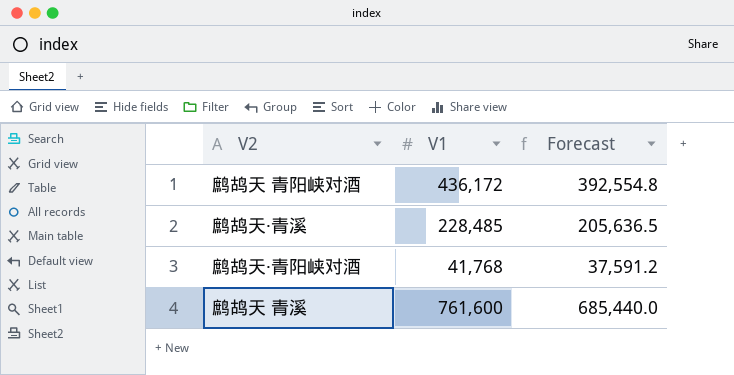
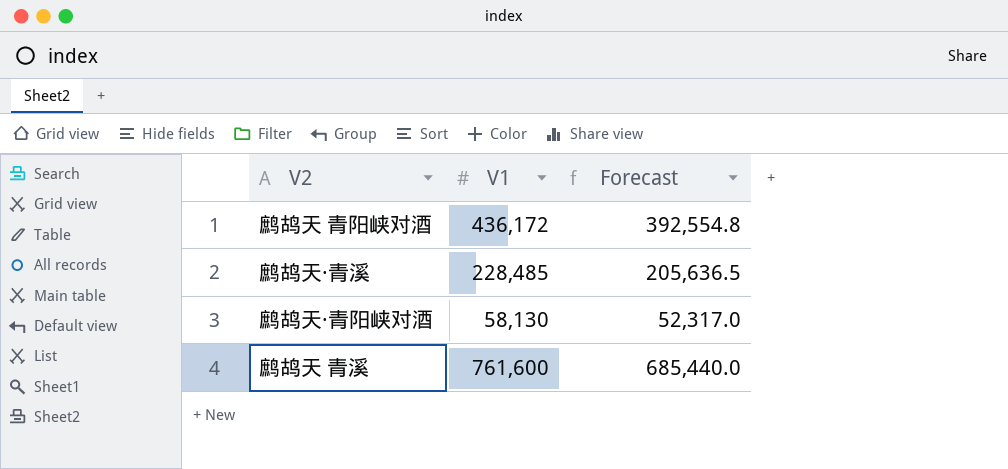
鹧鸪天·青阳峡对酒 | V1: 41,768 -> 58,130
鹧鸪天·青阳峡对酒 | Forecast: 37,591.2 -> 52,317.0

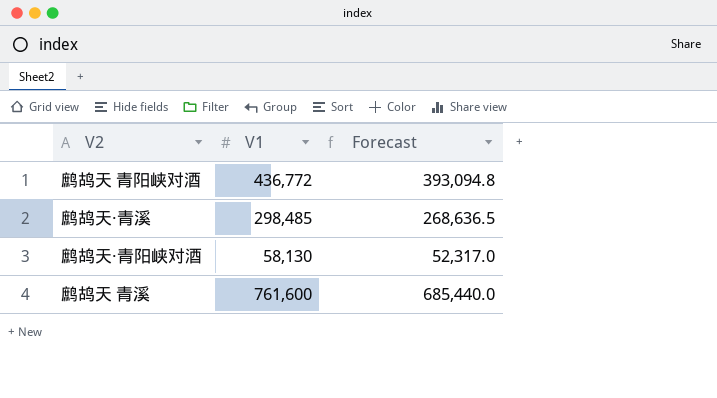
鹧鸪天 青阳峡对酒 | V1: 436,172 -> 436,772
鹧鸪天 青阳峡对酒 | Forecast: 392,554.8 -> 393,094.8
鹧鸪天·青溪 | V1: 228,485 -> 298,485
鹧鸪天·青溪 | Forecast: 205,636.5 -> 268,636.5

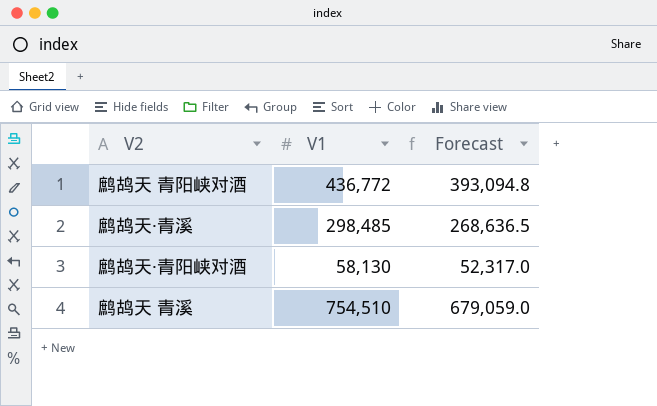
鹧鸪天 青溪 | V1: 761,600 -> 754,510
鹧鸪天 青溪 | Forecast: 685,440.0 -> 679,059.0

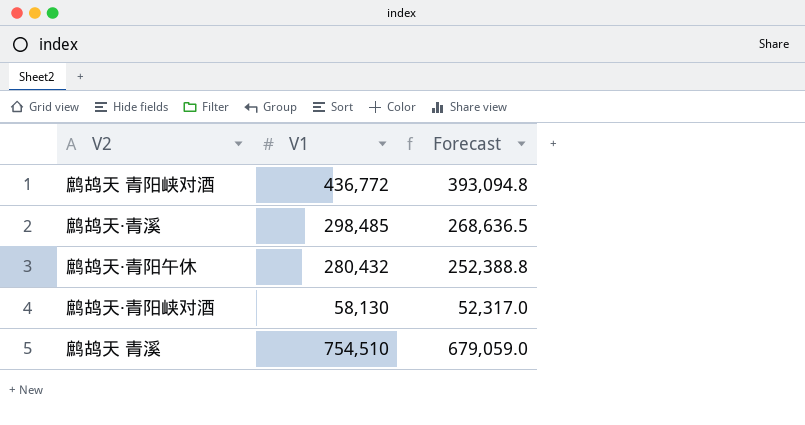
row 鹧鸪天·青阳午休: none -> 280,432 | 252,388.8

